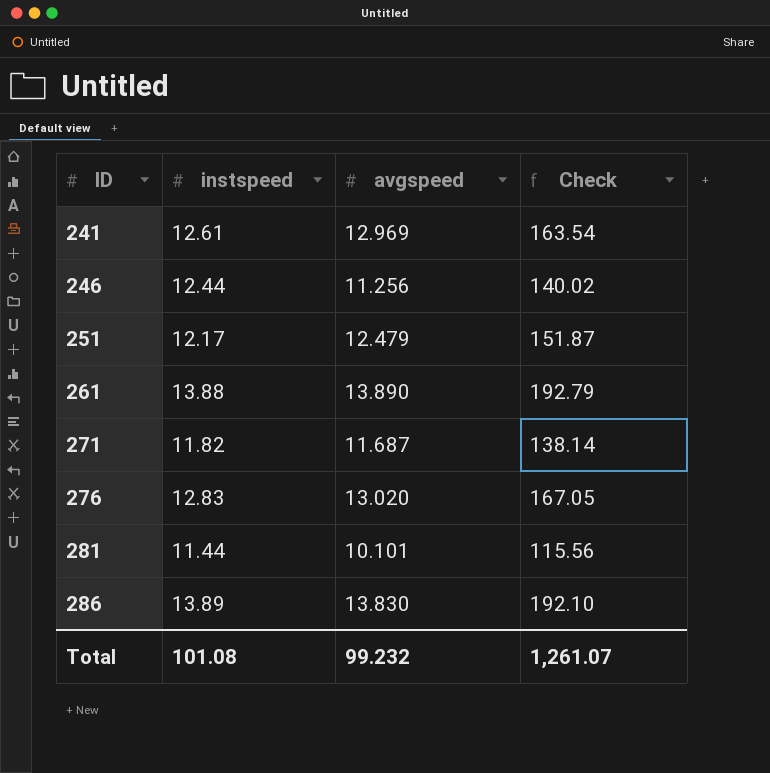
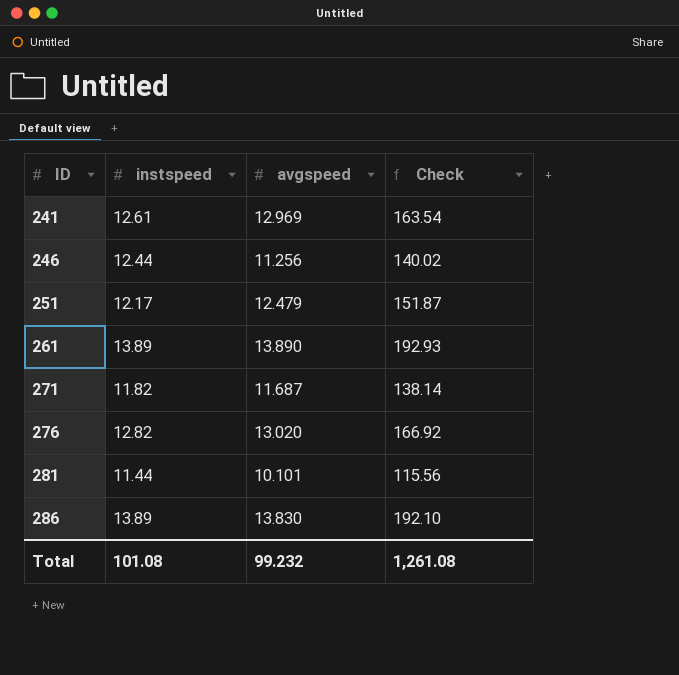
261 | instspeed: 13.88 -> 13.89
261 | Check: 192.79 -> 192.93
276 | instspeed: 12.83 -> 12.82
276 | Check: 167.05 -> 166.92
Total | Check: 1,261.07 -> 1,261.08

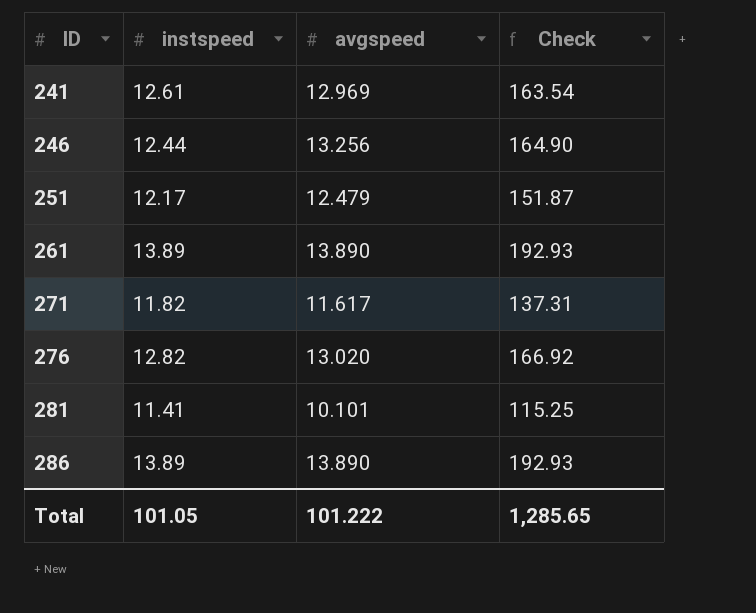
246 | avgspeed: 11.256 -> 13.256
246 | Check: 140.02 -> 164.90
271 | avgspeed: 11.687 -> 11.617
271 | Check: 138.14 -> 137.31
281 | instspeed: 11.44 -> 11.41
281 | Check: 115.56 -> 115.25
286 | avgspeed: 13.830 -> 13.890
286 | Check: 192.10 -> 192.93
Total | instspeed: 101.08 -> 101.05
Total | avgspeed: 99.232 -> 101.222
Total | Check: 1,261.08 -> 1,285.65

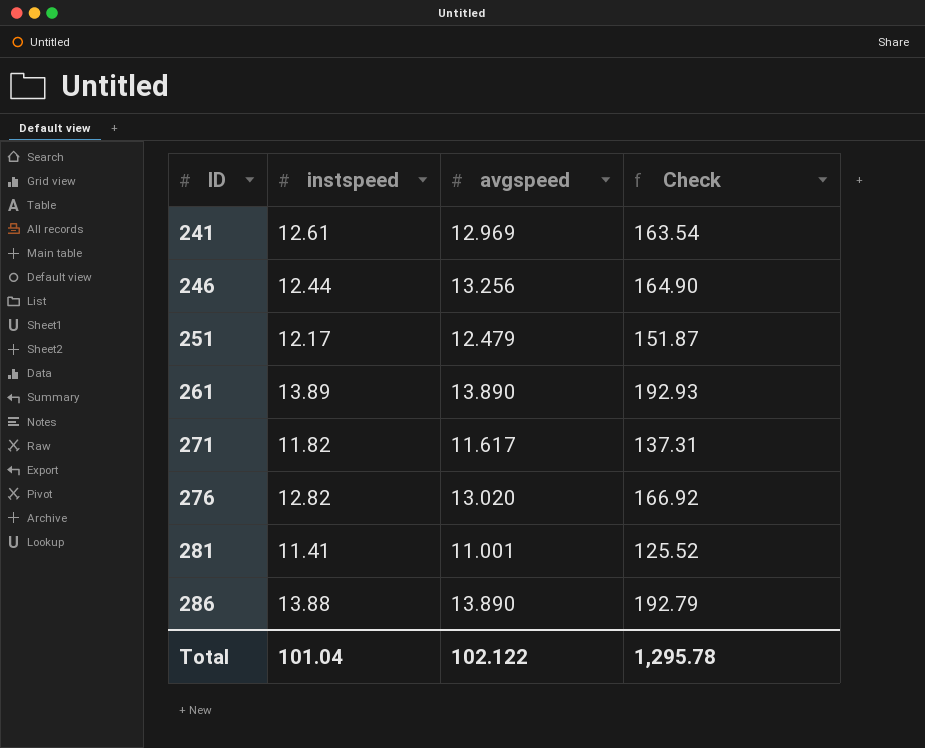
281 | avgspeed: 10.101 -> 11.001
281 | Check: 115.25 -> 125.52
286 | instspeed: 13.89 -> 13.88
286 | Check: 192.93 -> 192.79
Total | instspeed: 101.05 -> 101.04
Total | avgspeed: 101.222 -> 102.122
Total | Check: 1,285.65 -> 1,295.78

